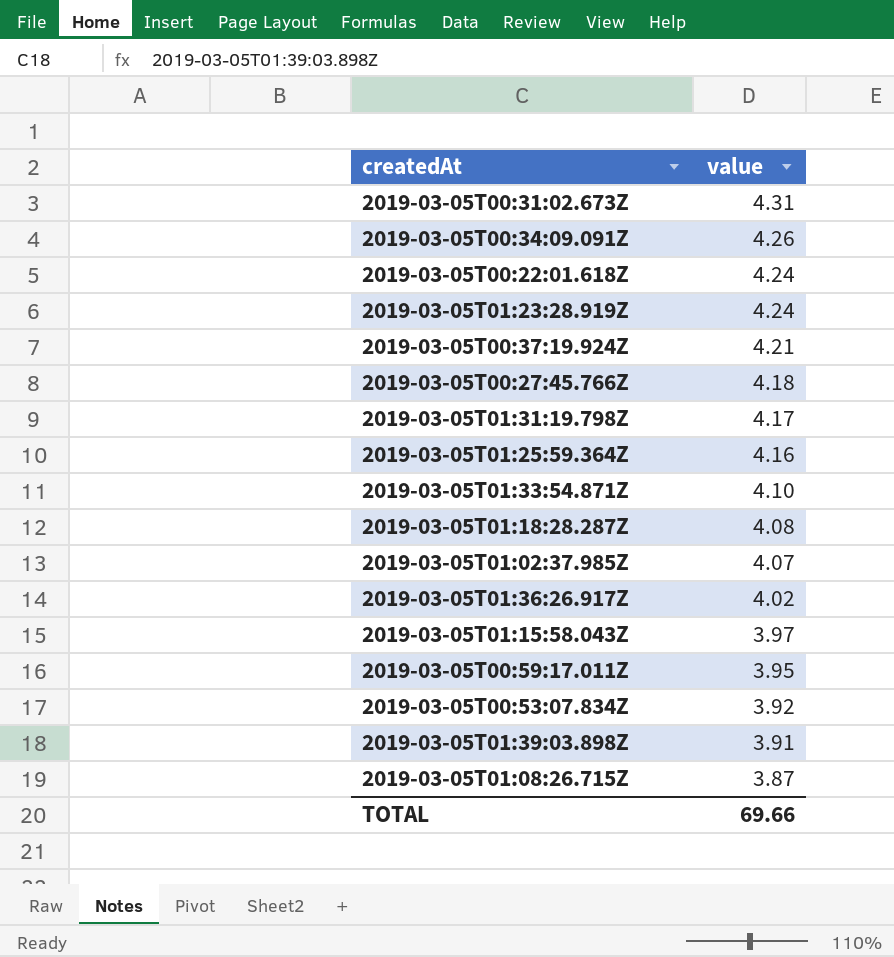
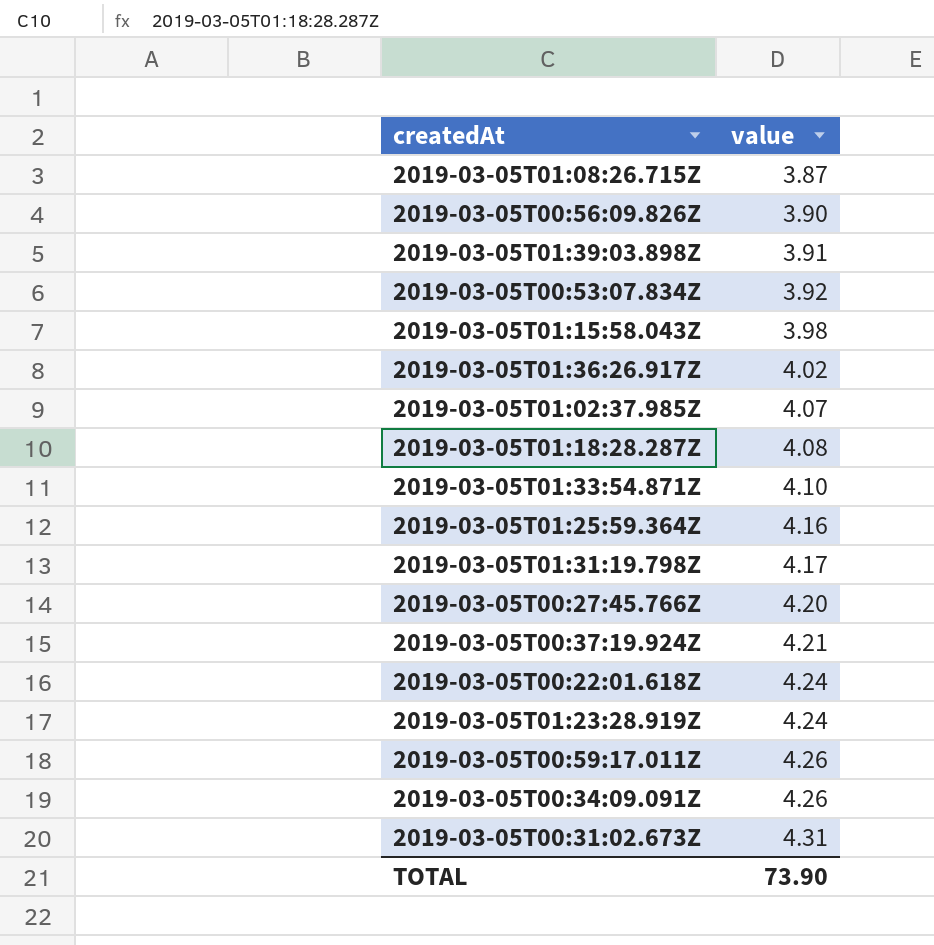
row order: value descending -> value ascending
row 2019-03-05T00:56:09.826Z: none -> 3.90
2019-03-05T01:15:58.043Z | value: 3.97 -> 3.98
2019-03-05T00:27:45.766Z | value: 4.18 -> 4.20
2019-03-05T00:59:17.011Z | value: 3.95 -> 4.26
TOTAL | value: 69.66 -> 73.90

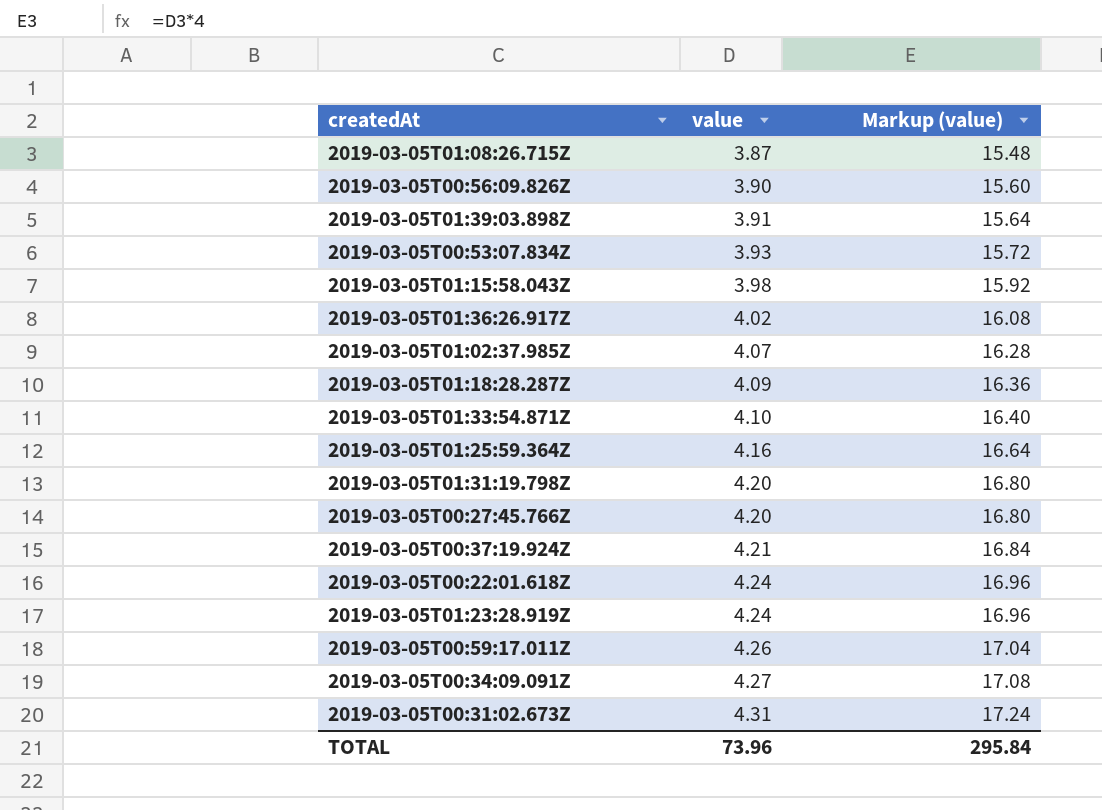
column Markup (value) | formula: none -> [value] * 4
2019-03-05T00:53:07.834Z | value: 3.92 -> 3.93
2019-03-05T01:18:28.287Z | value: 4.08 -> 4.09
2019-03-05T01:31:19.798Z | value: 4.17 -> 4.20
2019-03-05T00:34:09.091Z | value: 4.26 -> 4.27
TOTAL | value: 73.90 -> 73.96

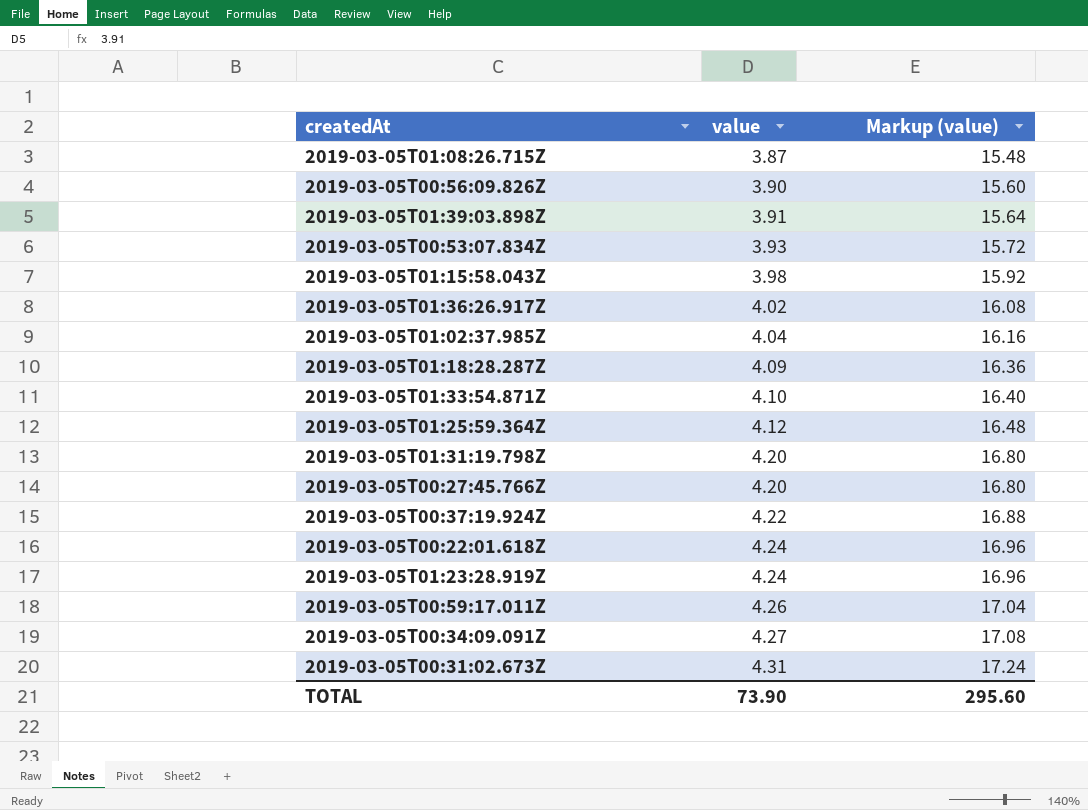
2019-03-05T01:02:37.985Z | value: 4.07 -> 4.04
2019-03-05T01:02:37.985Z | Markup (value): 16.28 -> 16.16
2019-03-05T01:25:59.364Z | value: 4.16 -> 4.12
2019-03-05T01:25:59.364Z | Markup (value): 16.64 -> 16.48
2019-03-05T00:37:19.924Z | value: 4.21 -> 4.22
2019-03-05T00:37:19.924Z | Markup (value): 16.84 -> 16.88
TOTAL | value: 73.96 -> 73.90
TOTAL | Markup (value): 295.84 -> 295.60

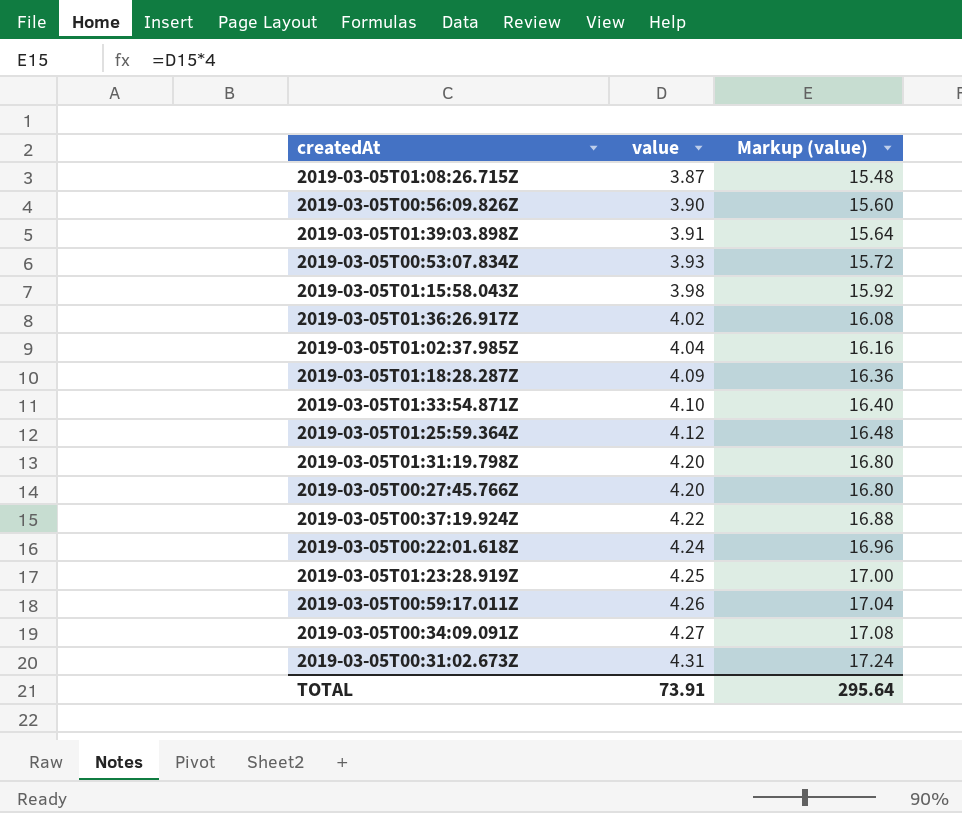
2019-03-05T01:23:28.919Z | value: 4.24 -> 4.25
2019-03-05T01:23:28.919Z | Markup (value): 16.96 -> 17.00
TOTAL | value: 73.90 -> 73.91
TOTAL | Markup (value): 295.60 -> 295.64

